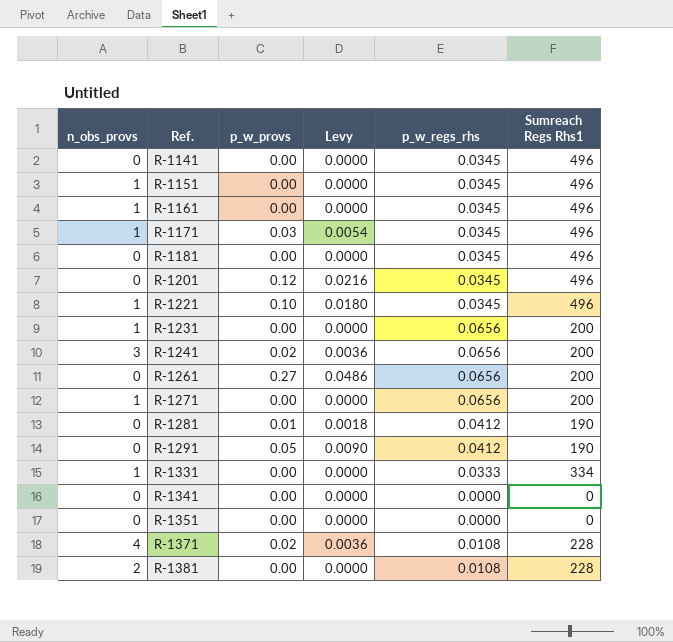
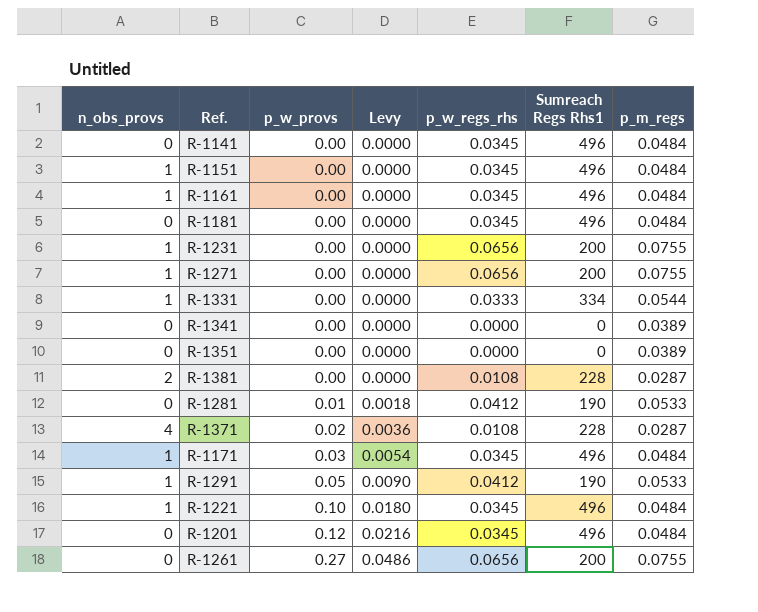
row order: Ref. ascending -> p_w_provs ascending
column p_m_regs | position: none -> 7
row R-1241: 3 | 0.02 | 0.0036 | 0.0656 | 200 -> none
R-1291 | n_obs_provs: 0 -> 1

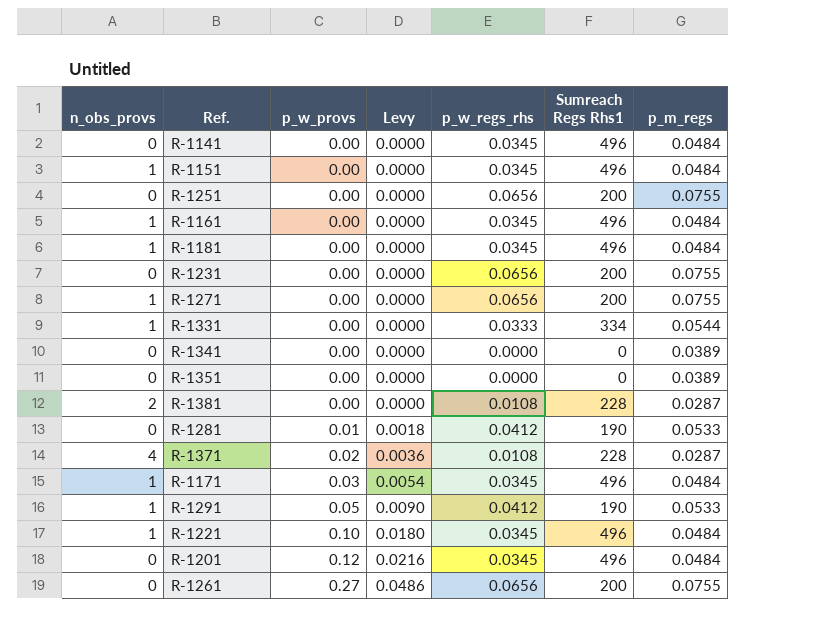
row R-1251: none -> 0 | 0.00 | 0.0000 | 0.0656 | 200 | 0.0755
R-1181 | n_obs_provs: 0 -> 1
R-1231 | n_obs_provs: 1 -> 0

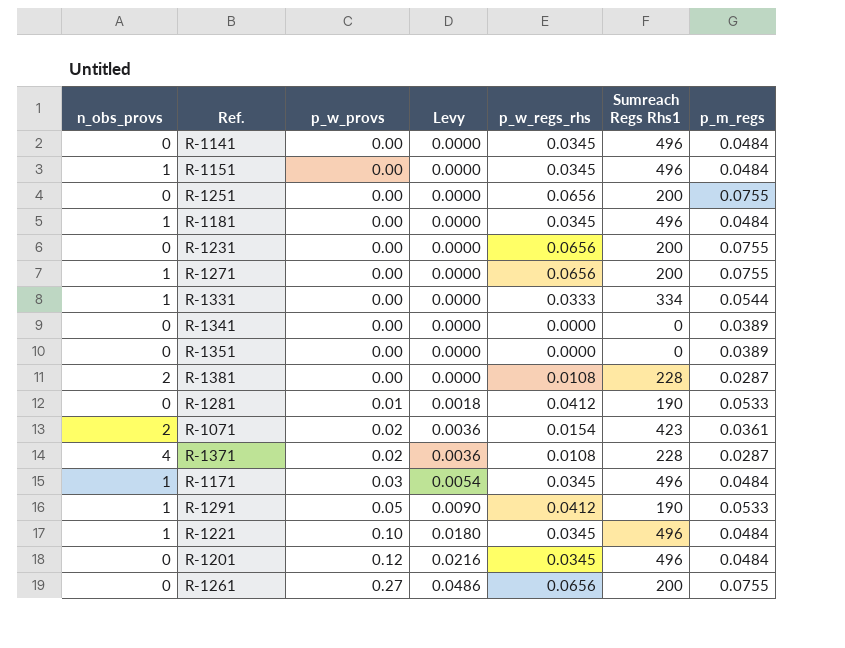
row R-1161: 1 | 0.00 | 0.0000 | 0.0345 | 496 | 0.0484 -> none
row R-1071: none -> 2 | 0.02 | 0.0036 | 0.0154 | 423 | 0.0361

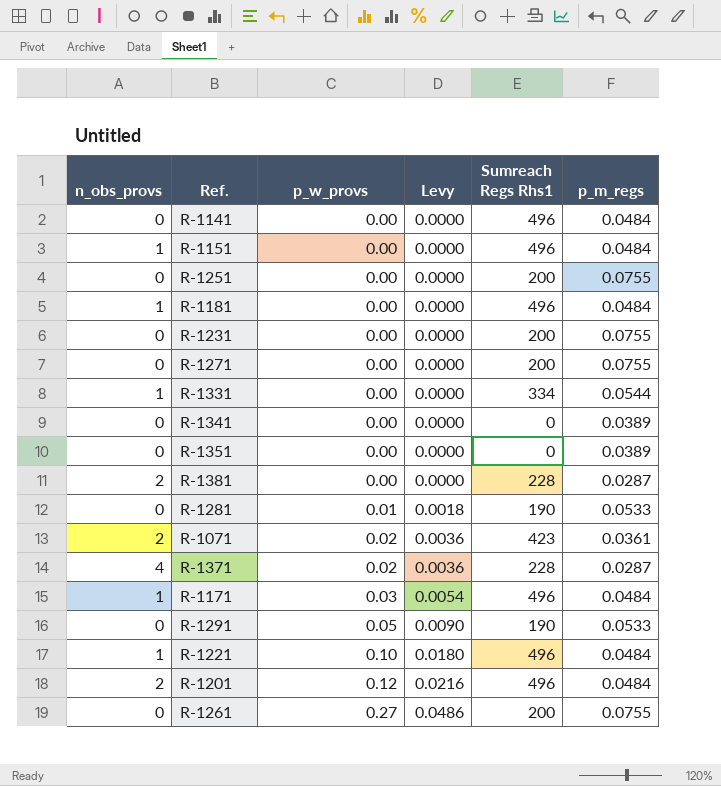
column p_w_regs_rhs | position: 5 -> none
R-1271 | n_obs_provs: 1 -> 0
R-1291 | n_obs_provs: 1 -> 0
R-1201 | n_obs_provs: 0 -> 2

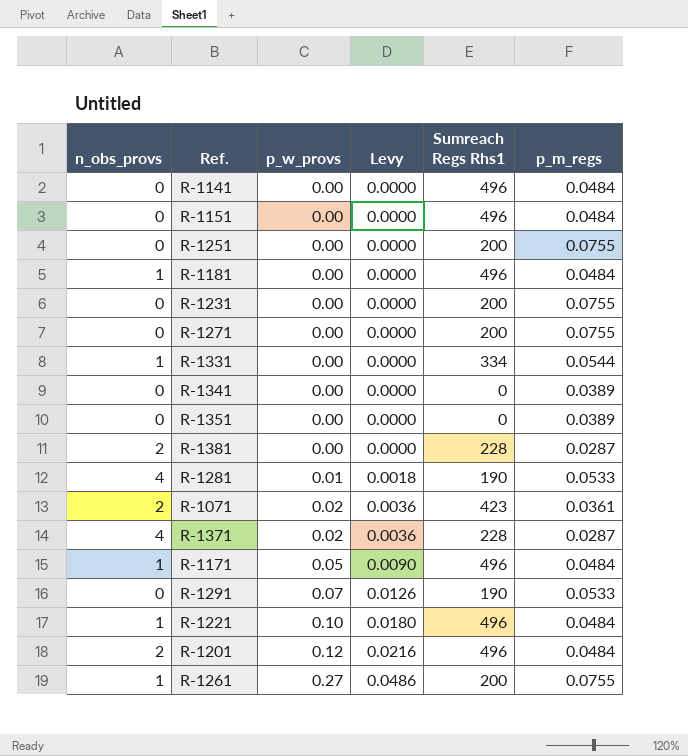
R-1151 | n_obs_provs: 1 -> 0
R-1281 | n_obs_provs: 0 -> 4
R-1171 | p_w_provs: 0.03 -> 0.05
R-1171 | Levy: 0.0054 -> 0.0090
R-1291 | p_w_provs: 0.05 -> 0.07
R-1291 | Levy: 0.0090 -> 0.0126
R-1261 | n_obs_provs: 0 -> 1

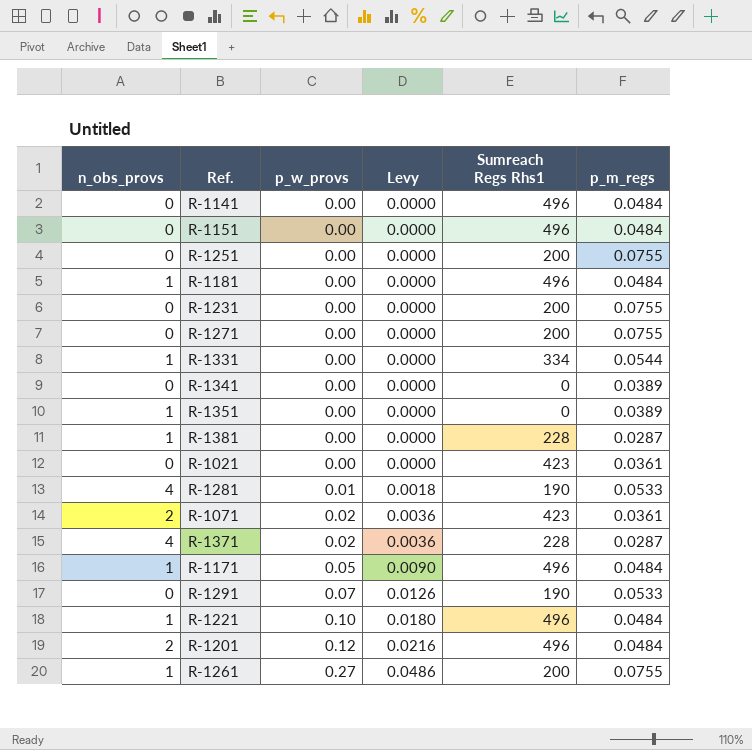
R-1351 | n_obs_provs: 0 -> 1
R-1381 | n_obs_provs: 2 -> 1
row R-1021: none -> 0 | 0.00 | 0.0000 | 423 | 0.0361

